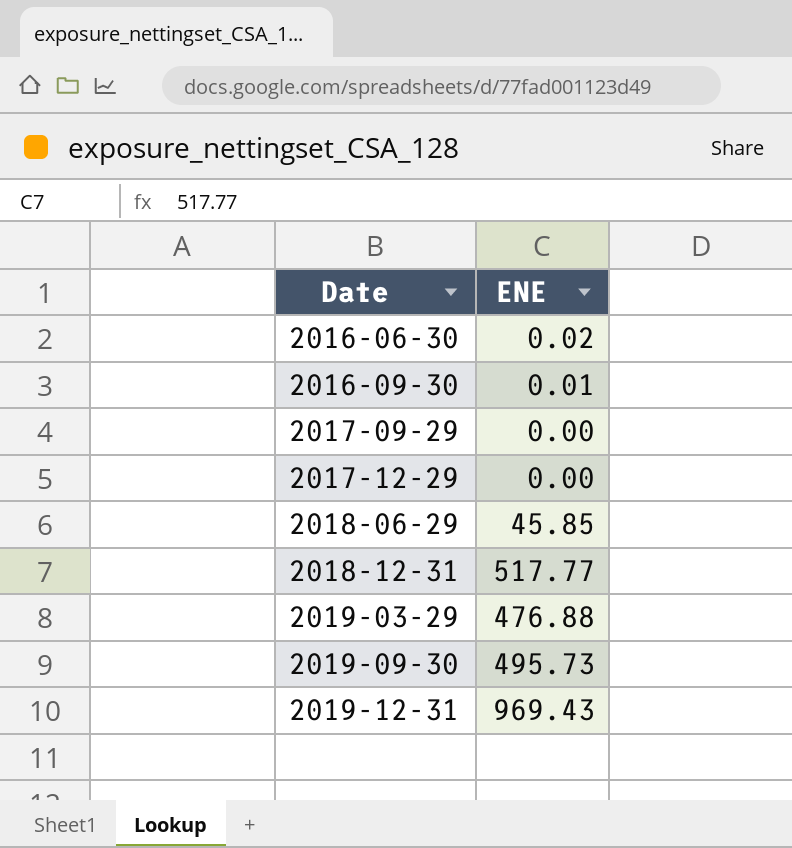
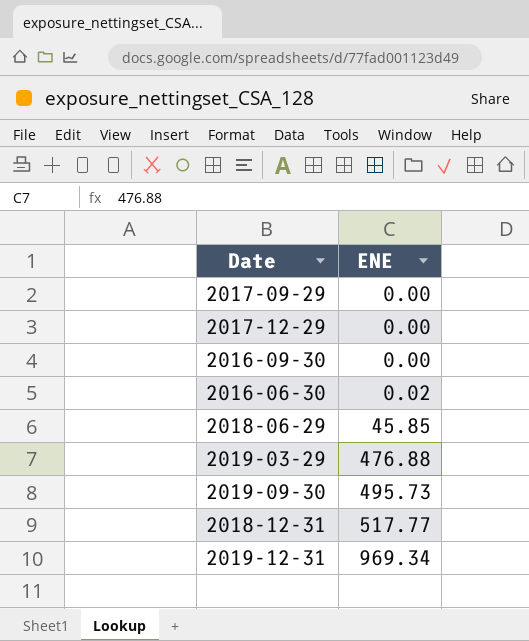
row order: Date ascending -> ENE ascending
2016-09-30 | ENE: 0.01 -> 0.00
2019-12-31 | ENE: 969.43 -> 969.34

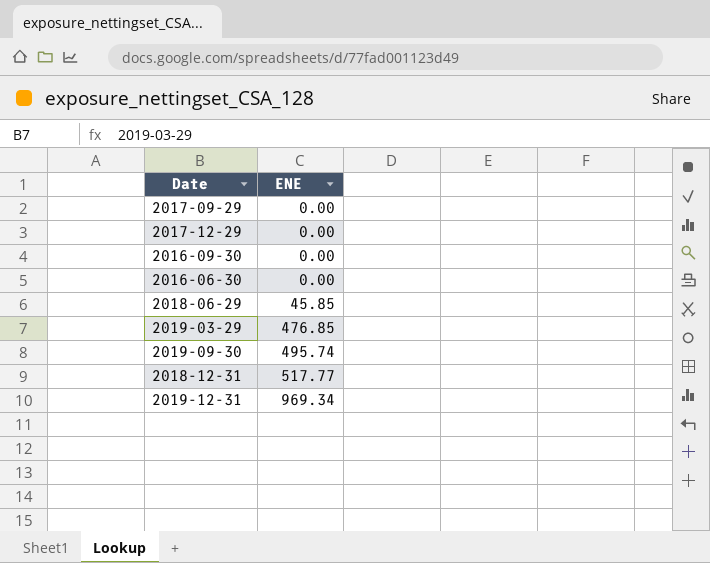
2016-06-30 | ENE: 0.02 -> 0.00
2019-03-29 | ENE: 476.88 -> 476.85
2019-09-30 | ENE: 495.73 -> 495.74

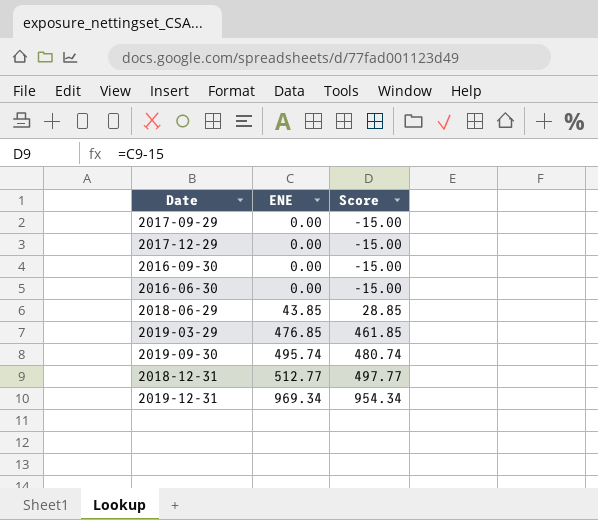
column Score | formula: none -> [ENE] - 15
2018-06-29 | ENE: 45.85 -> 43.85
2018-12-31 | ENE: 517.77 -> 512.77

